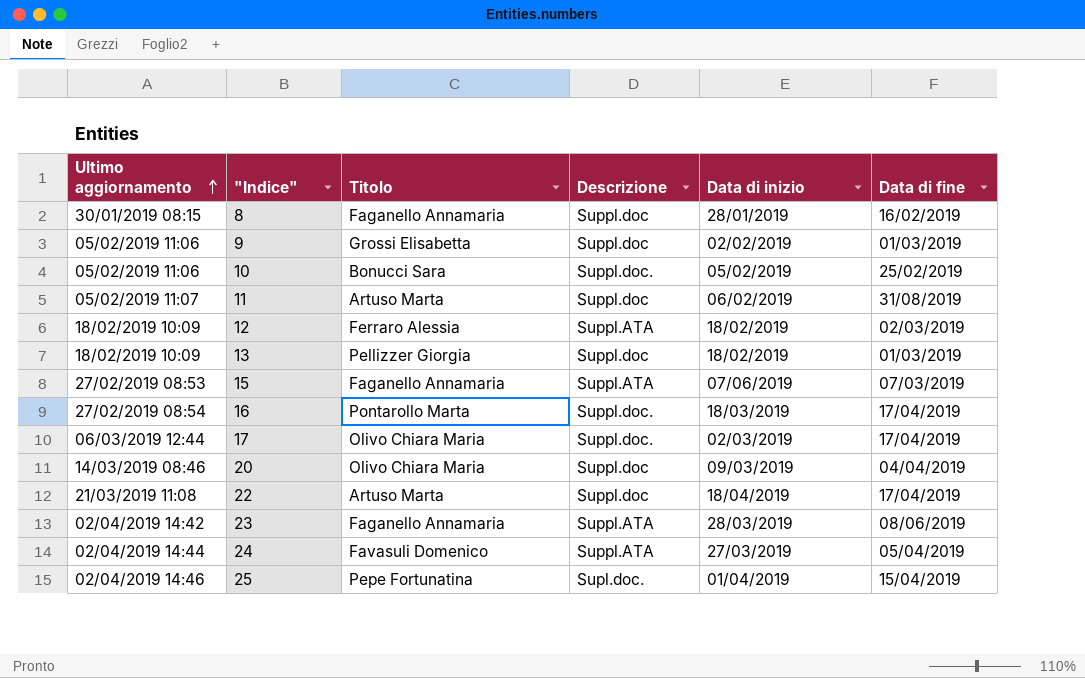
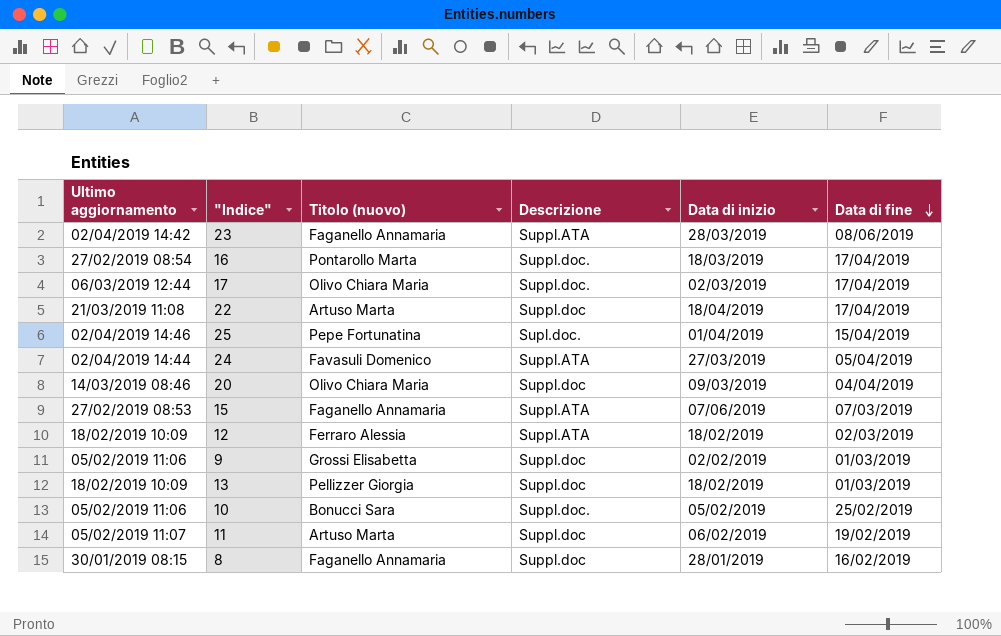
row order: Ultimo aggiornamento ascending -> Data di fine descending
column name: Titolo -> Titolo (nuovo)
11 | Data di fine: 31/08/2019 -> 19/02/2019

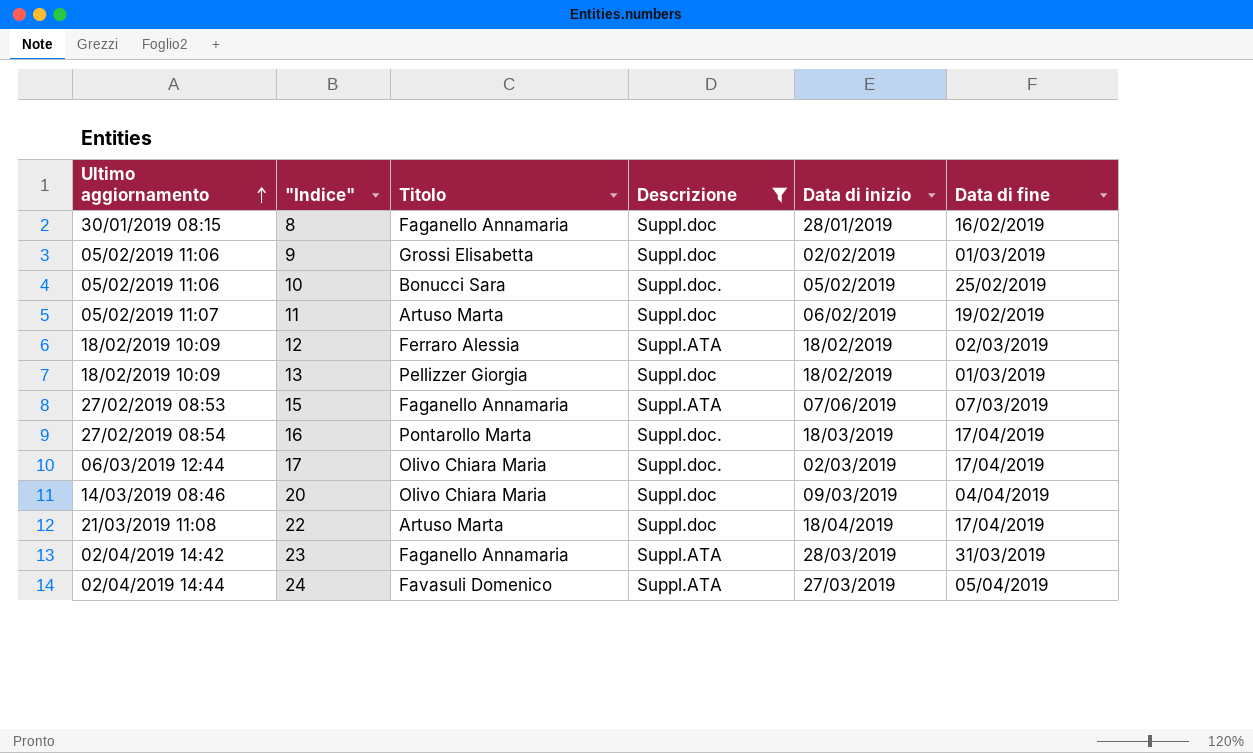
filter: none -> Descrizione != Supl.doc.
row order: Data di fine descending -> Ultimo aggiornamento ascending
column name: Titolo (nuovo) -> Titolo
23 | Data di fine: 08/06/2019 -> 31/03/2019

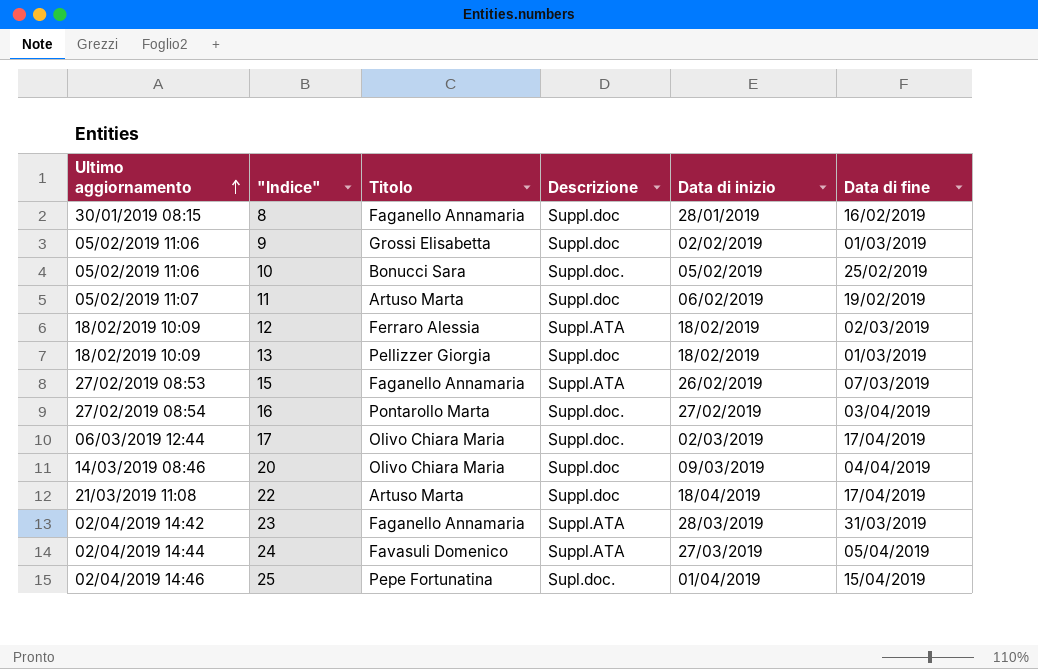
filter: Descrizione != Supl.doc. -> none
15 | Data di inizio: 07/06/2019 -> 26/02/2019
16 | Data di inizio: 18/03/2019 -> 27/02/2019
16 | Data di fine: 17/04/2019 -> 03/04/2019

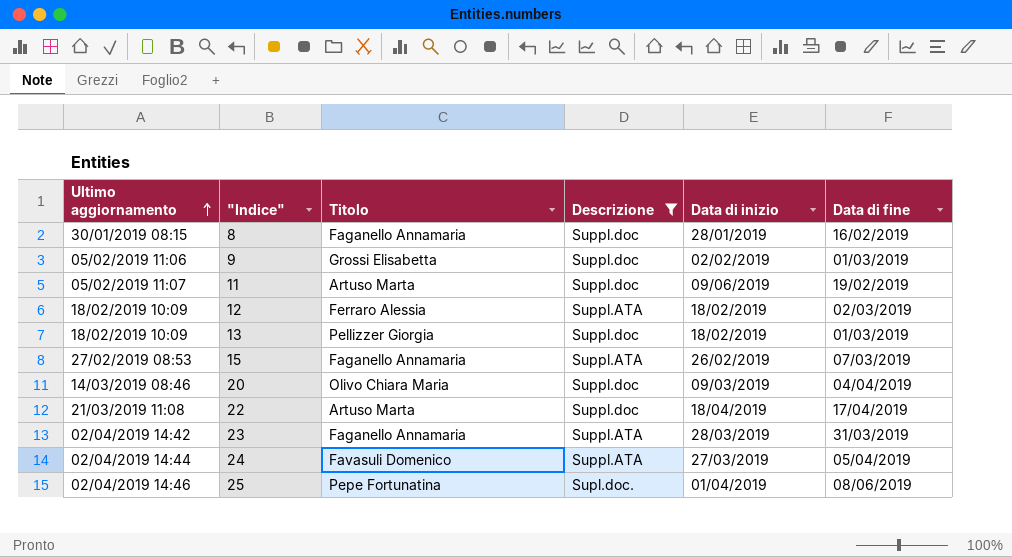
filter: none -> Descrizione != Suppl.doc.
11 | Data di inizio: 06/02/2019 -> 09/06/2019
25 | Data di fine: 15/04/2019 -> 08/06/2019

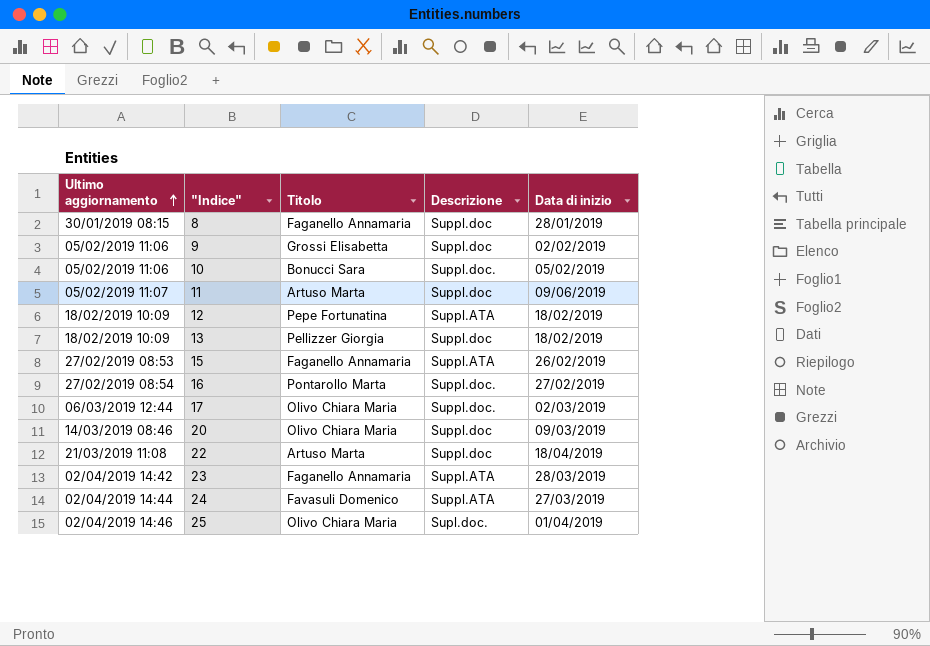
filter: Descrizione != Suppl.doc. -> none
column Data di fine | position: 6 -> none
12 | Titolo: Ferraro Alessia -> Pepe Fortunatina
25 | Titolo: Pepe Fortunatina -> Olivo Chiara Maria

